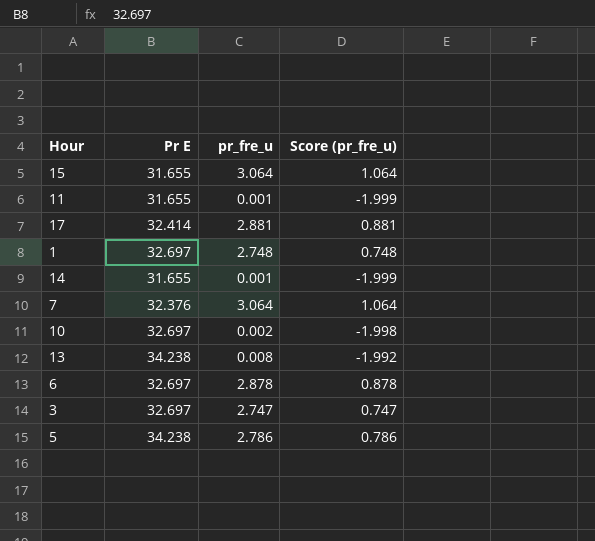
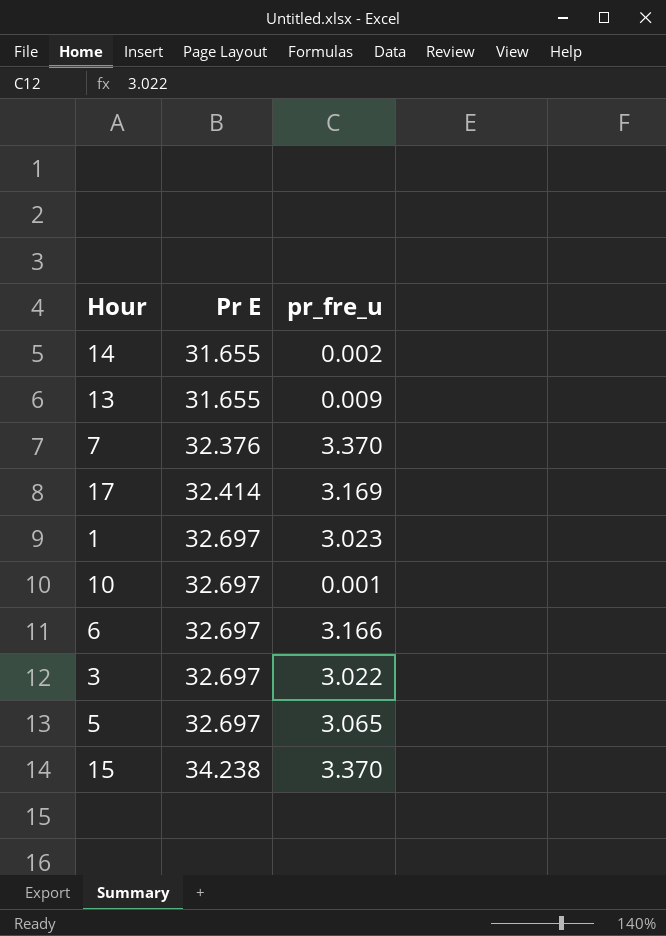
row order: none -> Pr E ascending
column Score (pr_fre_u) | formula: [pr_fre_u] - 2 -> none
row 11: 31.655 | 0.001 | -1.999 -> none
14 | pr_fre_u: 0.001 -> 0.002
13 | Pr E: 34.238 -> 31.655
13 | pr_fre_u: 0.008 -> 0.009
7 | pr_fre_u: 3.064 -> 3.370
17 | pr_fre_u: 2.881 -> 3.169
1 | pr_fre_u: 2.748 -> 3.023
10 | pr_fre_u: 0.002 -> 0.001
6 | pr_fre_u: 2.878 -> 3.166
3 | pr_fre_u: 2.747 -> 3.022
5 | Pr E: 34.238 -> 32.697
5 | pr_fre_u: 2.786 -> 3.065
15 | Pr E: 31.655 -> 34.238
15 | pr_fre_u: 3.064 -> 3.370

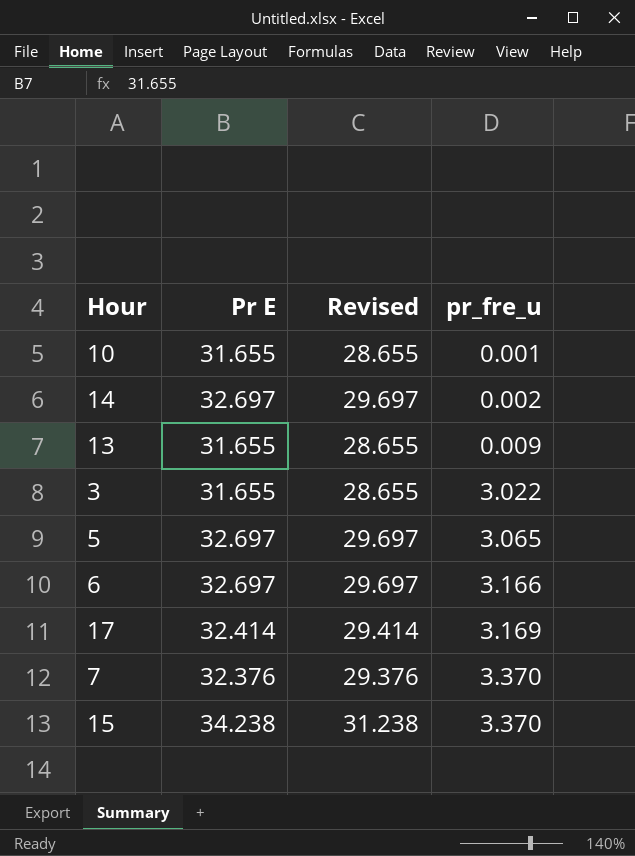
row order: Pr E ascending -> pr_fre_u ascending
column Revised | formula: none -> [Pr E] - 3
row 1: 32.697 | 3.023 -> none
10 | Pr E: 32.697 -> 31.655
14 | Pr E: 31.655 -> 32.697
3 | Pr E: 32.697 -> 31.655

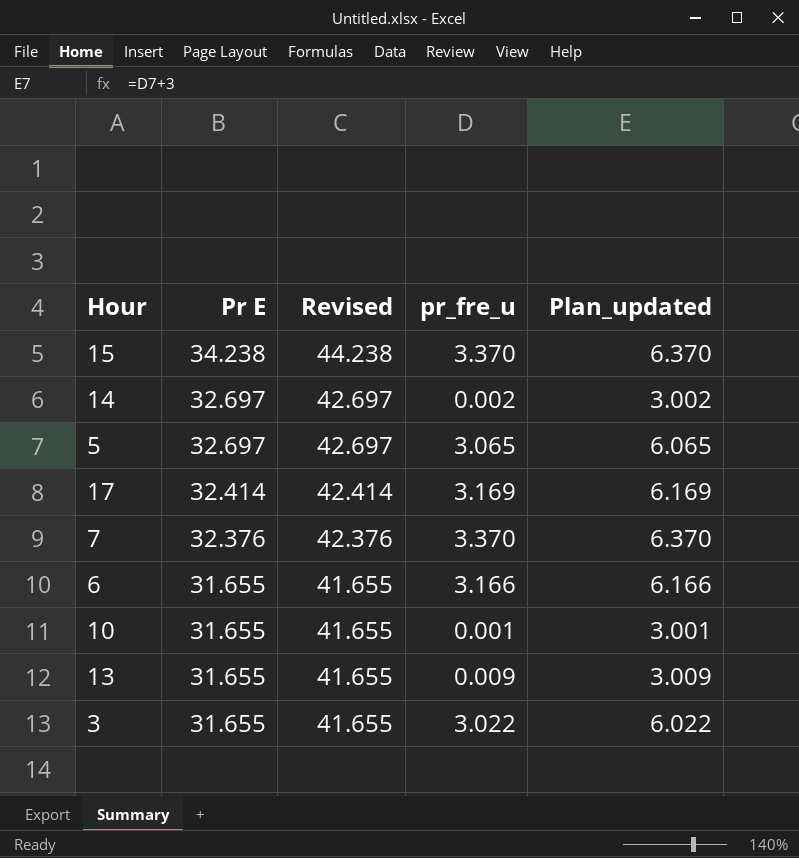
row order: pr_fre_u ascending -> Pr E descending
column Revised | formula: [Pr E] - 3 -> [Pr E] + 10
column Plan_updated | formula: none -> [pr_fre_u] + 3
6 | Pr E: 32.697 -> 31.655

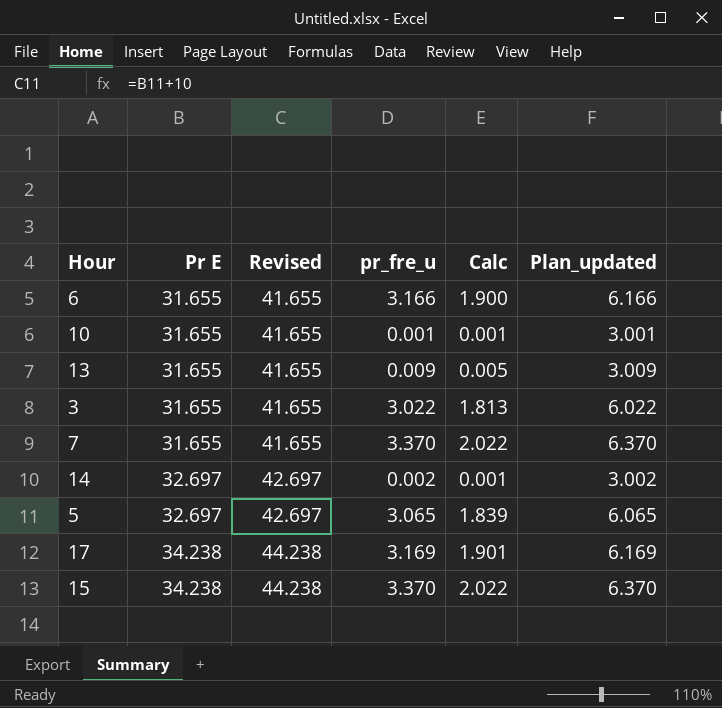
row order: Pr E descending -> Pr E ascending
column Calc | formula: none -> [pr_fre_u] * 0.6
7 | Pr E: 32.376 -> 31.655
7 | Revised: 42.376 -> 41.655
17 | Pr E: 32.414 -> 34.238
17 | Revised: 42.414 -> 44.238

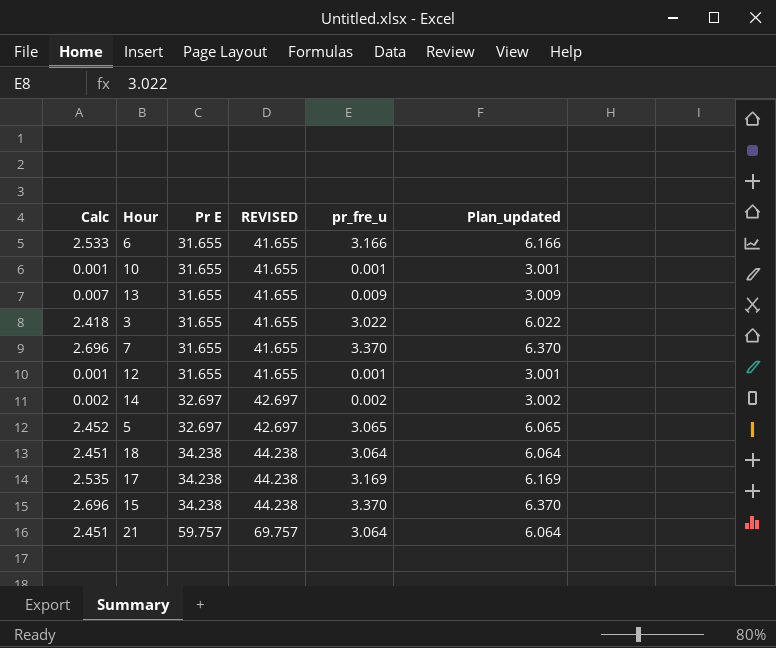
column Calc | formula: [pr_fre_u] * 0.6 -> [pr_fre_u] * 0.8
column Calc | position: 5 -> 1
column name: Revised -> REVISED
row 12: none -> 0.001 | 31.655 | 41.655 | 0.001 | 3.001
row 18: none -> 2.451 | 34.238 | 44.238 | 3.064 | 6.064
row 21: none -> 2.451 | 59.757 | 69.757 | 3.064 | 6.064

